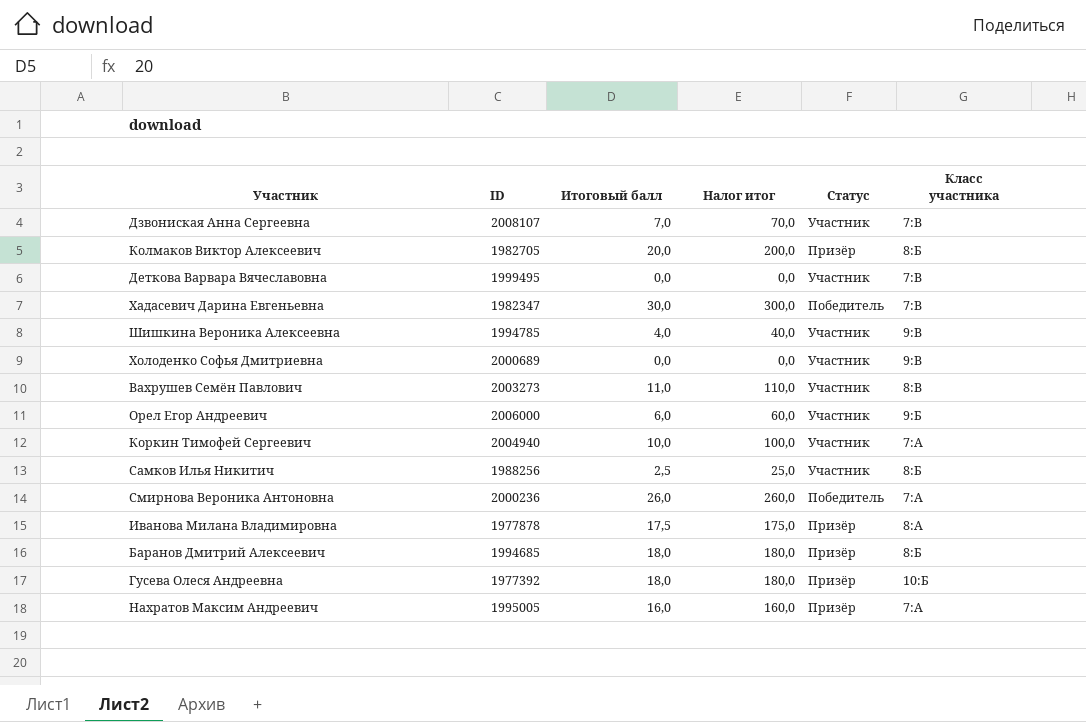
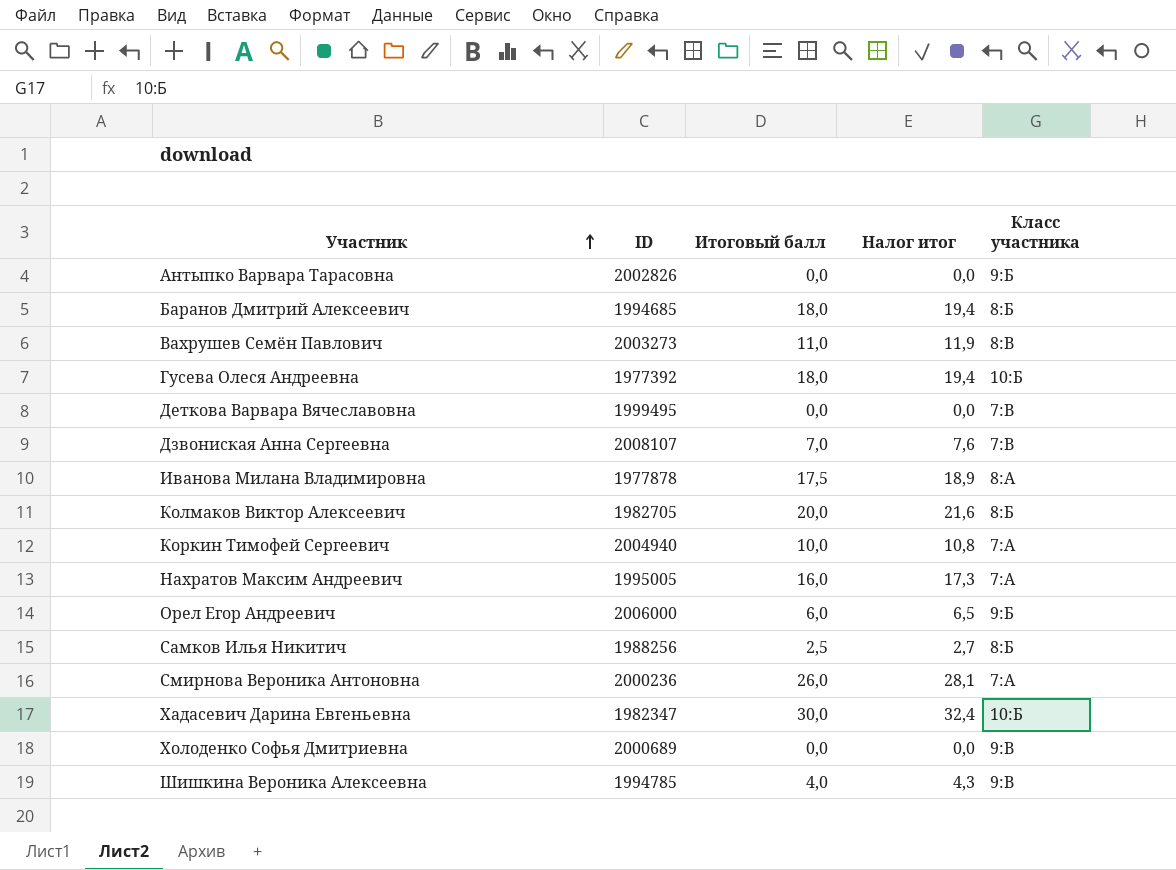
row order: none -> Участник ascending
column Статус | position: 5 -> none
column Налог итог | formula: [Итоговый балл] * 10 -> [Итоговый балл] * 1,08
row Антыпко Варвара Тарасовна: none -> 2002826 | 0,0 | 0,0 | 9:Б
Хадасевич Дарина Евгеньевна | Класс участника: 7:В -> 10:Б

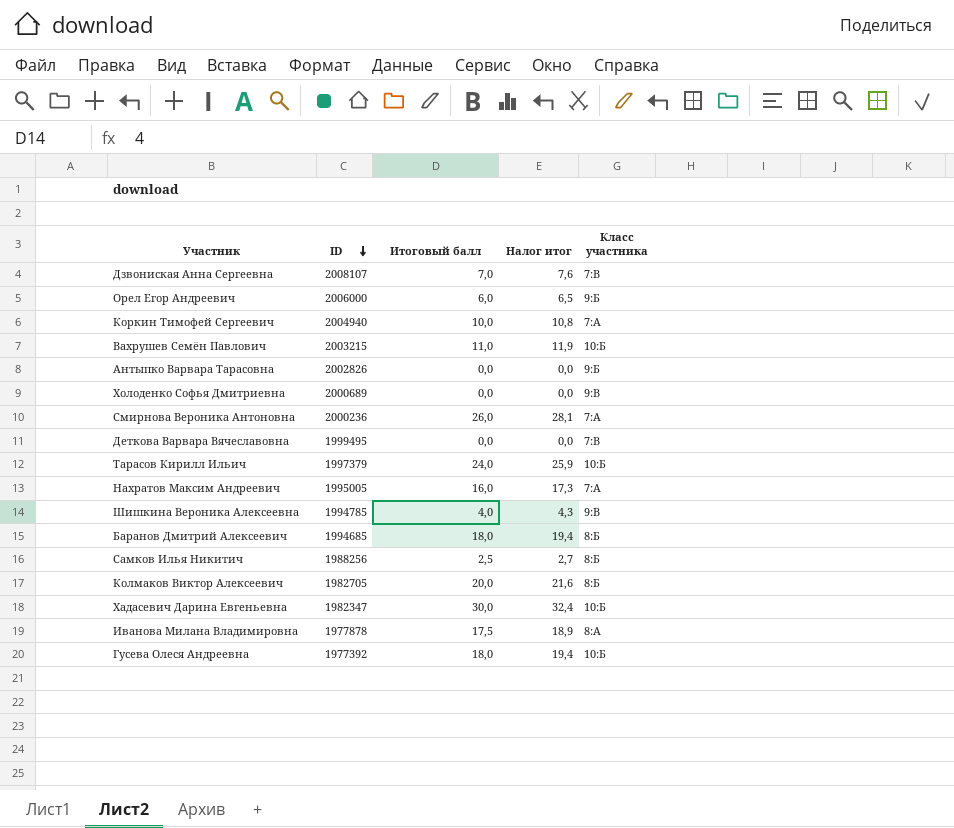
row order: Участник ascending -> ID descending
Вахрушев Семён Павлович | ID: 2003273 -> 2003215
Вахрушев Семён Павлович | Класс участника: 8:В -> 10:Б
row Тарасов Кирилл Ильич: none -> 1997379 | 24,0 | 25,9 | 10:Б

